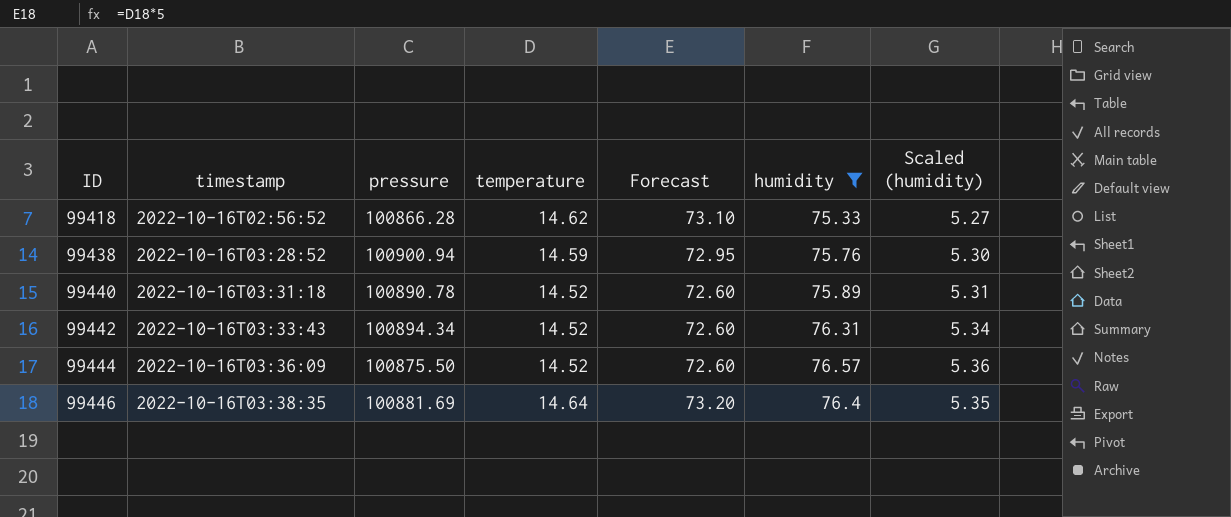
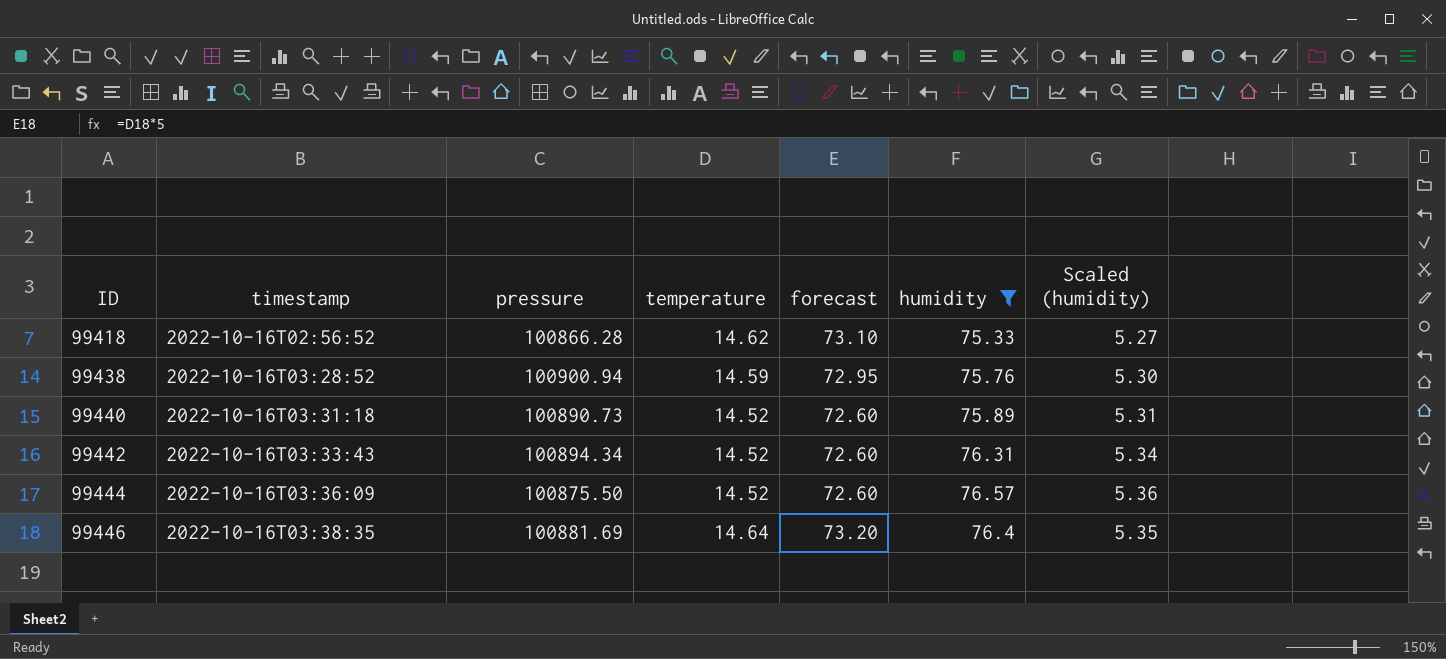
column name: Forecast -> forecast
99440 | pressure: 100890.78 -> 100890.73

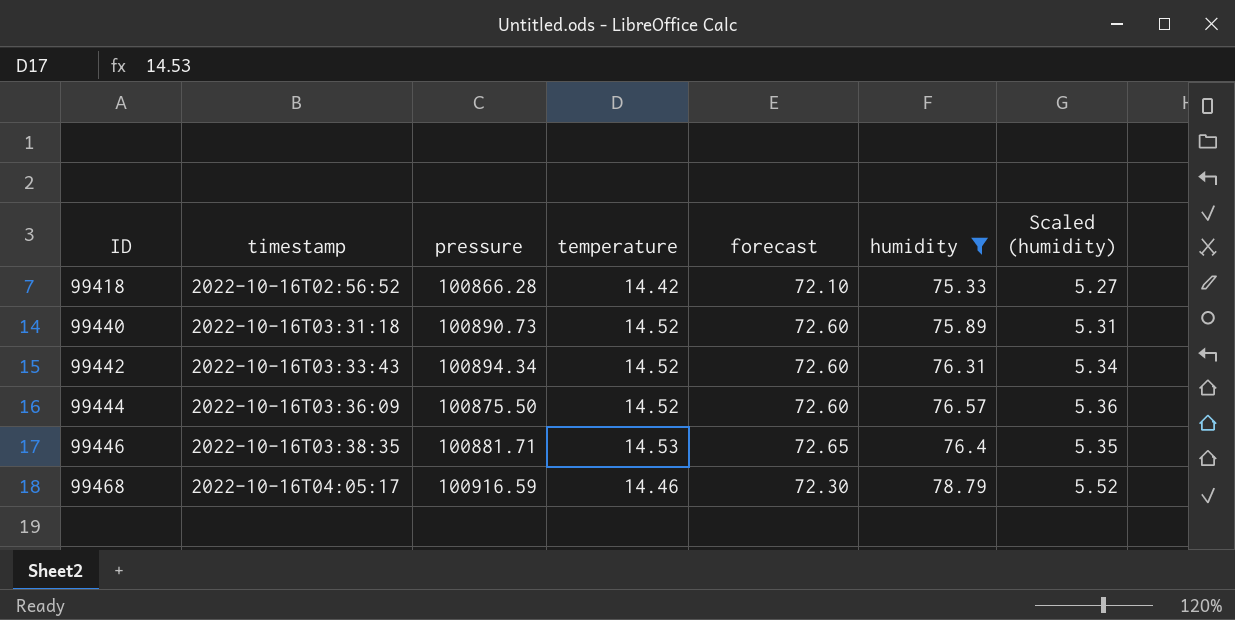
row 99438: 2022-10-16T03:28:52 | 100900.94 | 14.59 | 72.95 | 75.76 | 5.30 -> none
99418 | temperature: 14.62 -> 14.42
99418 | forecast: 73.10 -> 72.10
99446 | pressure: 100881.69 -> 100881.71
99446 | temperature: 14.64 -> 14.53
99446 | forecast: 73.20 -> 72.65
row 99468: none -> 2022-10-16T04:05:17 | 100916.59 | 14.46 | 72.30 | 78.79 | 5.52

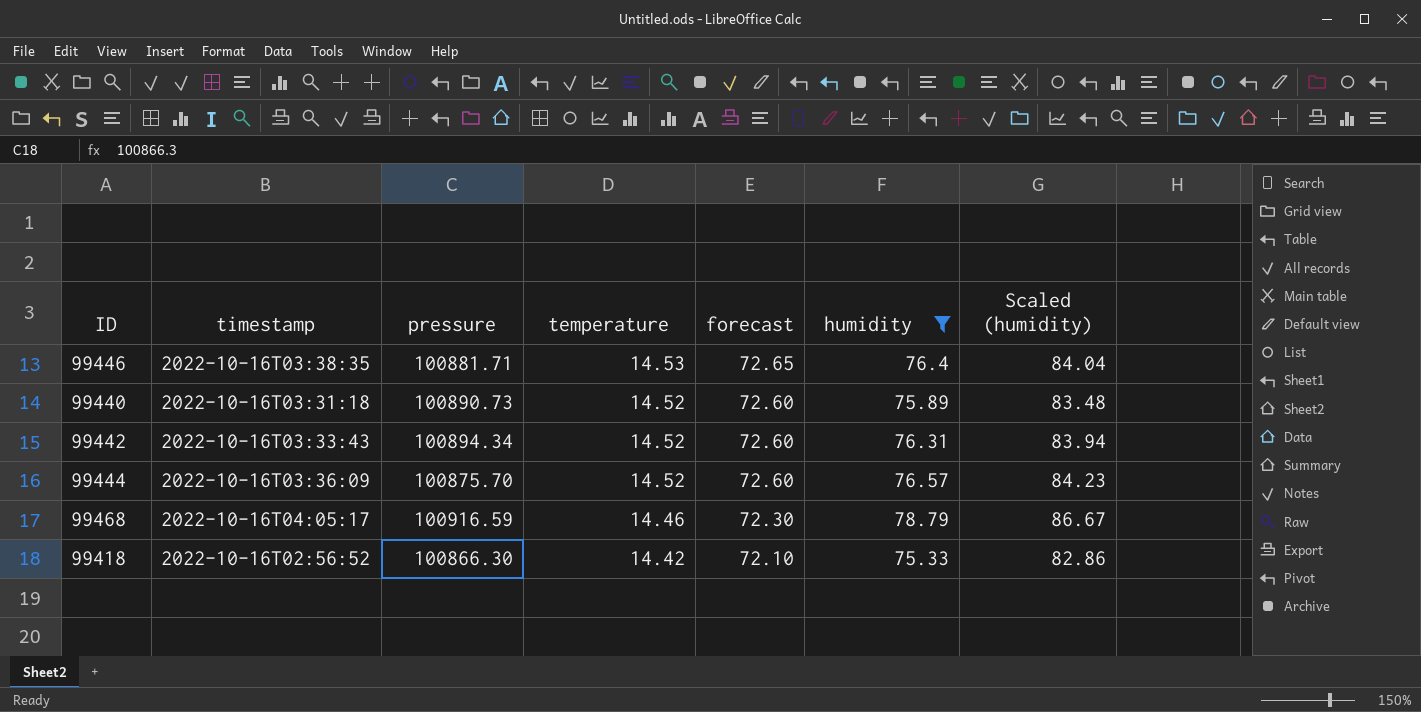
row order: ID ascending -> temperature descending
column Scaled (humidity) | formula: [humidity] * 0.07 -> [humidity] * 1.1
99444 | pressure: 100875.50 -> 100875.70
99418 | pressure: 100866.28 -> 100866.30

